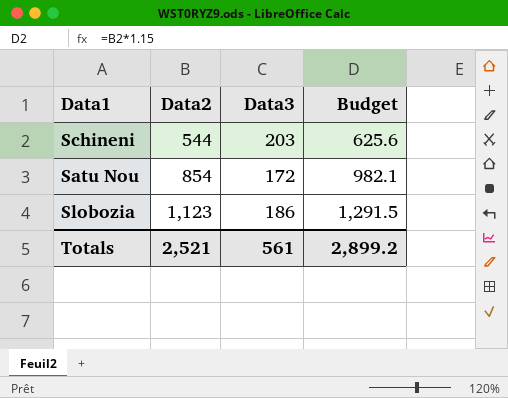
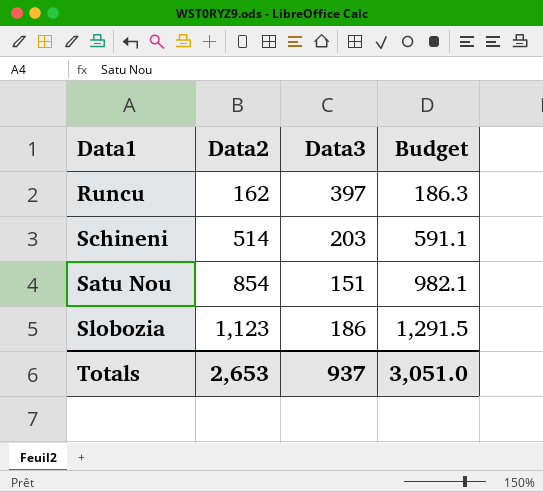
row Runcu: none -> 162 | 397 | 186.3
Schineni | Data2: 544 -> 514
Schineni | Budget: 625.6 -> 591.1
Satu Nou | Data3: 172 -> 151
Totals | Data2: 2,521 -> 2,653
Totals | Data3: 561 -> 937
Totals | Budget: 2,899.2 -> 3,051.0

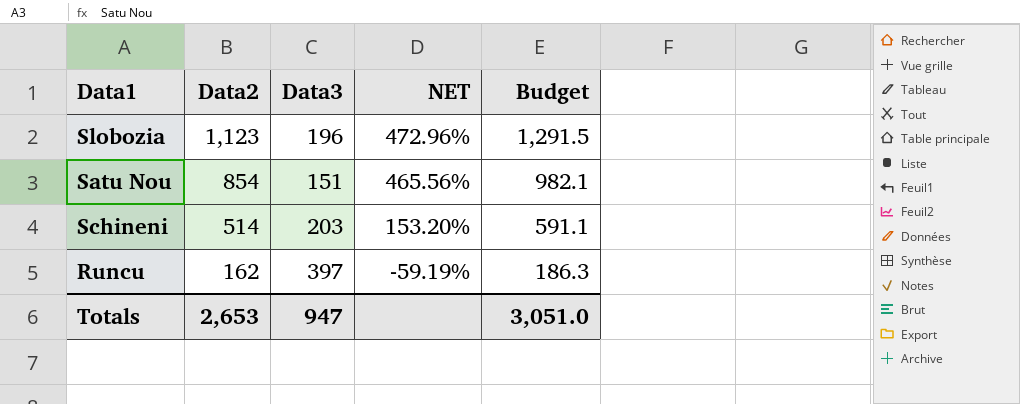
row order: Data2 ascending -> Data2 descending
column NET | formula: none -> ([Data2] - [Data3]) / [Data3]
Slobozia | Data3: 186 -> 196
Totals | Data3: 937 -> 947

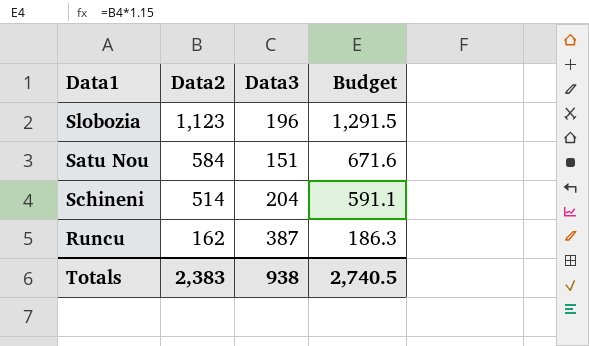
column NET | formula: ([Data2] - [Data3]) / [Data3] -> none
Satu Nou | Data2: 854 -> 584
Satu Nou | Budget: 982.1 -> 671.6
Schineni | Data3: 203 -> 204
Runcu | Data3: 397 -> 387
Totals | Data2: 2,653 -> 2,383
Totals | Data3: 947 -> 938
Totals | Budget: 3,051.0 -> 2,740.5

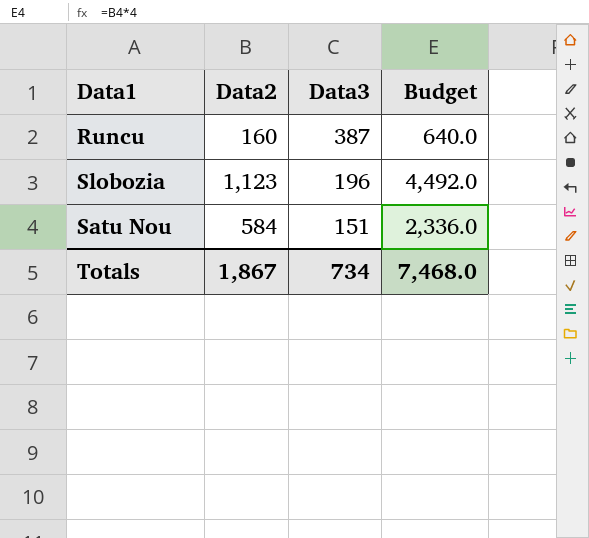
row order: Data2 descending -> Data3 descending
column Budget | formula: [Data2] * 1.15 -> [Data2] * 4
row Schineni: 514 | 204 | 591.1 -> none
Runcu | Data2: 162 -> 160
Totals | Data2: 2,383 -> 1,867
Totals | Data3: 938 -> 734
Totals | Budget: 2,740.5 -> 7,468.0

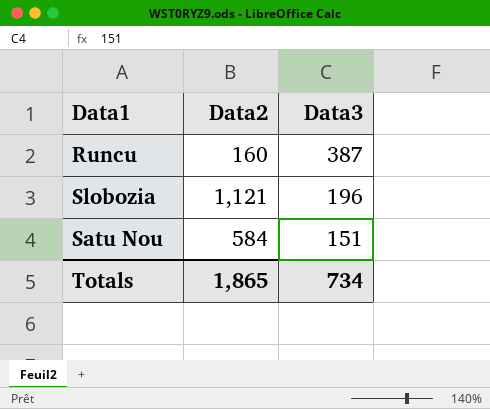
column Budget | formula: [Data2] * 4 -> none
Slobozia | Data2: 1,123 -> 1,121
Totals | Data2: 1,867 -> 1,865

